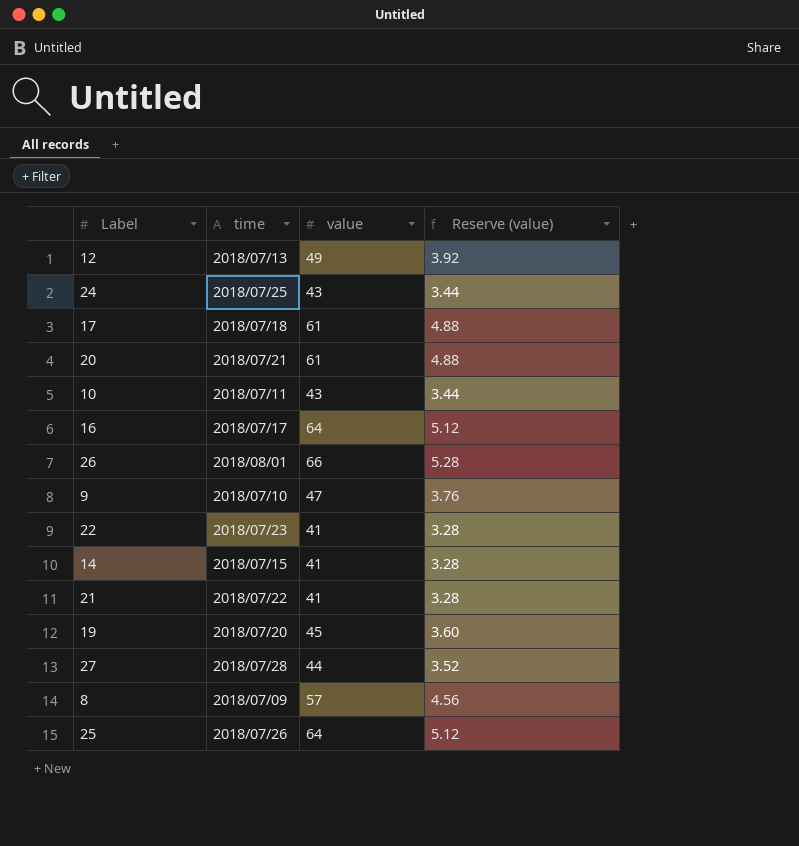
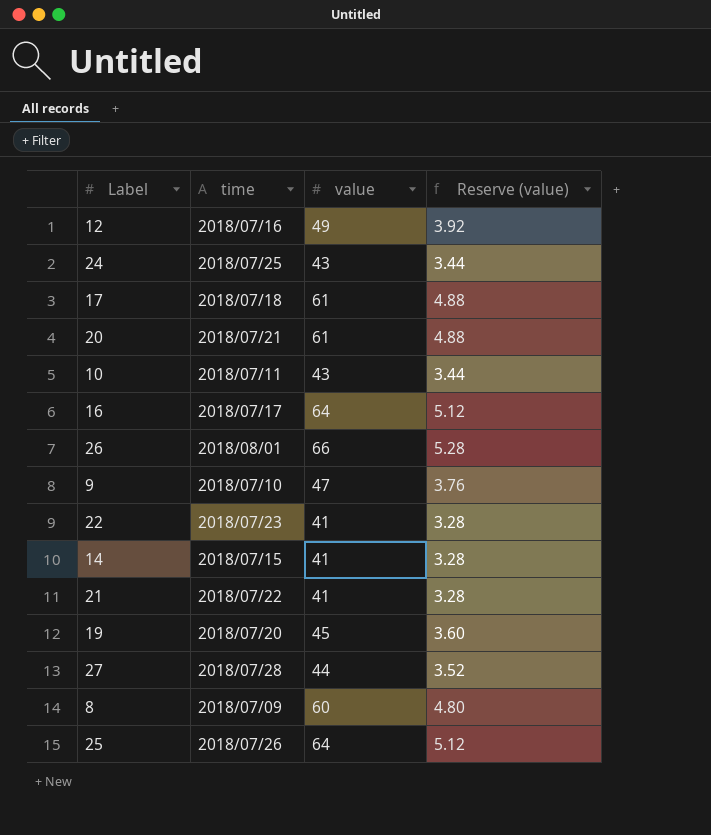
12 | time: 2018/07/13 -> 2018/07/16
8 | value: 57 -> 60
8 | Reserve (value): 4.56 -> 4.80

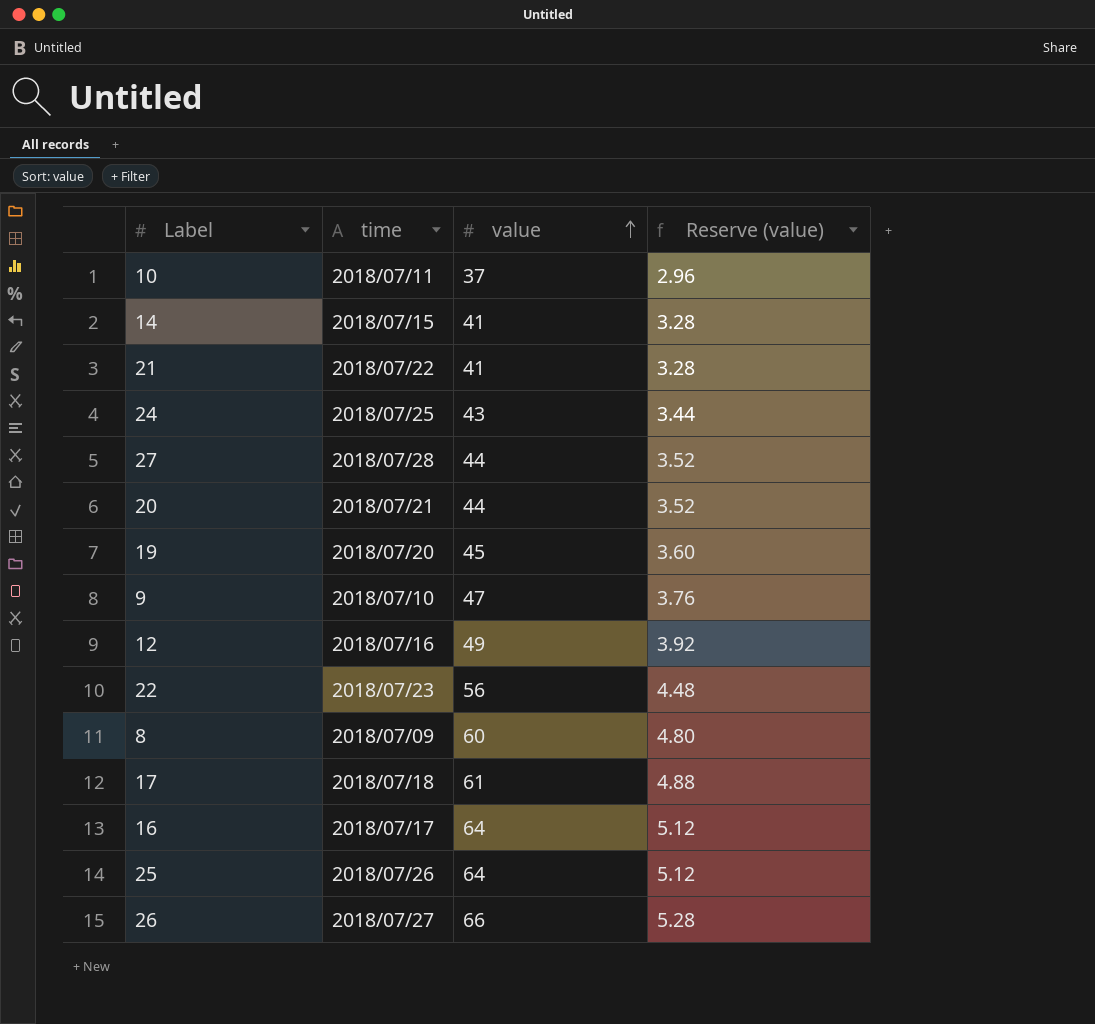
row order: none -> value ascending
10 | value: 43 -> 37
10 | Reserve (value): 3.44 -> 2.96
20 | value: 61 -> 44
20 | Reserve (value): 4.88 -> 3.52
22 | value: 41 -> 56
22 | Reserve (value): 3.28 -> 4.48
26 | time: 2018/08/01 -> 2018/07/27

